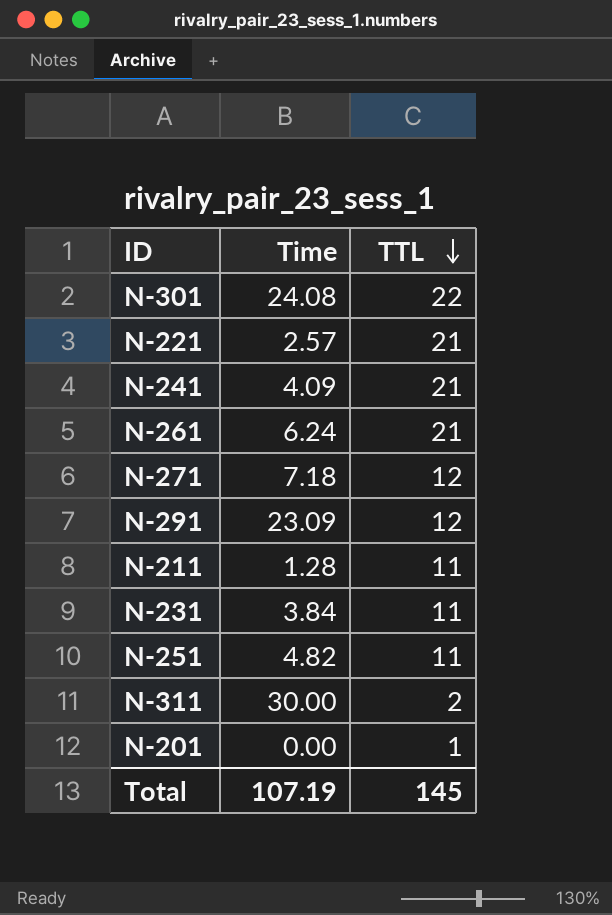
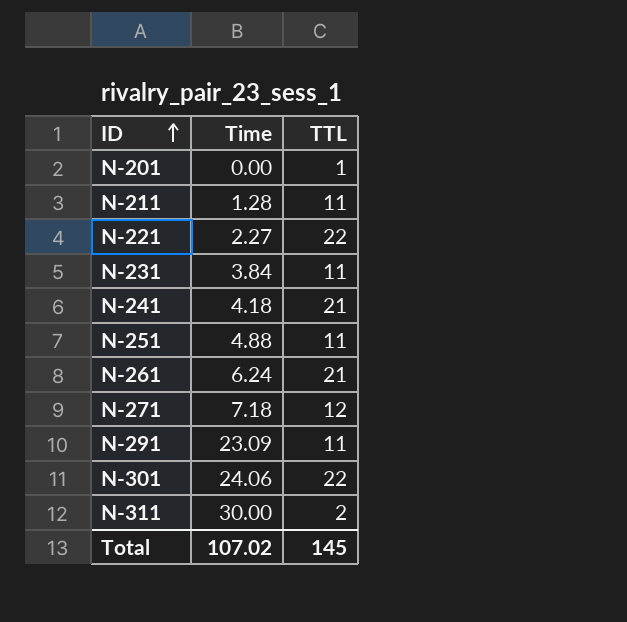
row order: TTL descending -> ID ascending
N-221 | Time: 2.57 -> 2.27
N-221 | TTL: 21 -> 22
N-241 | Time: 4.09 -> 4.18
N-251 | Time: 4.82 -> 4.88
N-291 | TTL: 12 -> 11
N-301 | Time: 24.08 -> 24.06
Total | Time: 107.19 -> 107.02

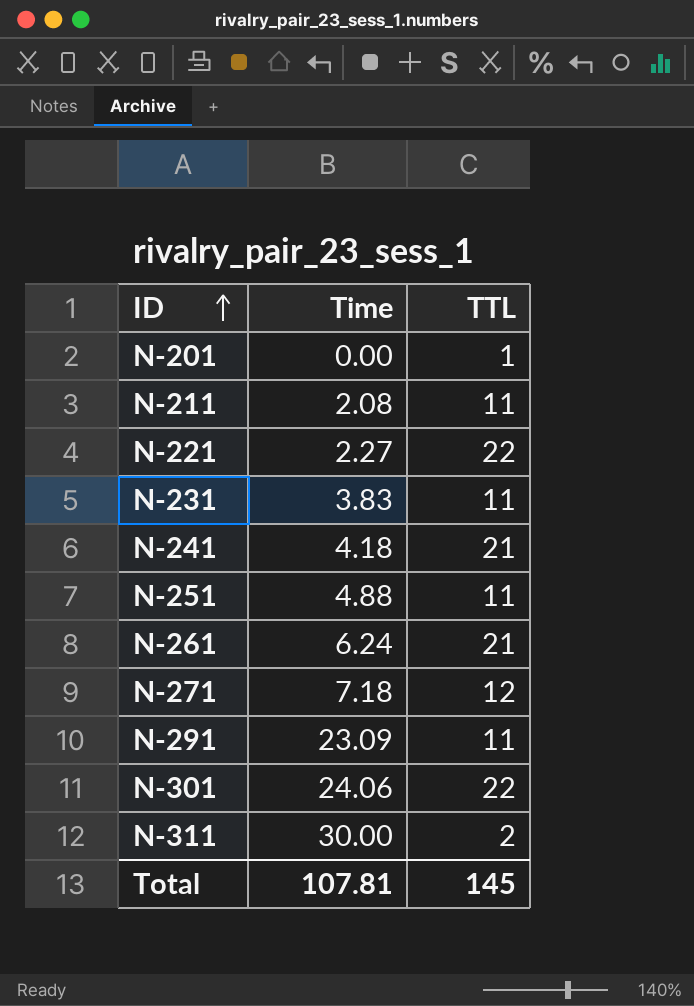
N-211 | Time: 1.28 -> 2.08
N-231 | Time: 3.84 -> 3.83
Total | Time: 107.02 -> 107.81

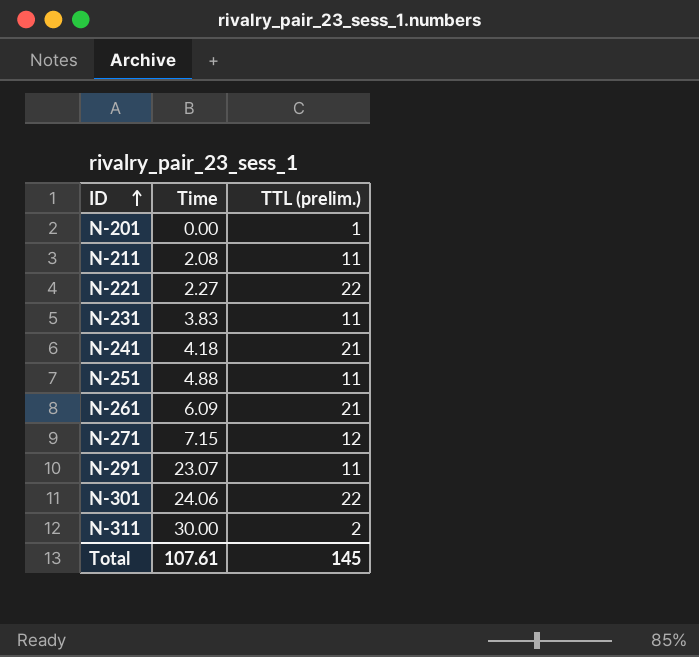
column name: TTL -> TTL (prelim.)
N-261 | Time: 6.24 -> 6.09
N-271 | Time: 7.18 -> 7.15
N-291 | Time: 23.09 -> 23.07
Total | Time: 107.81 -> 107.61

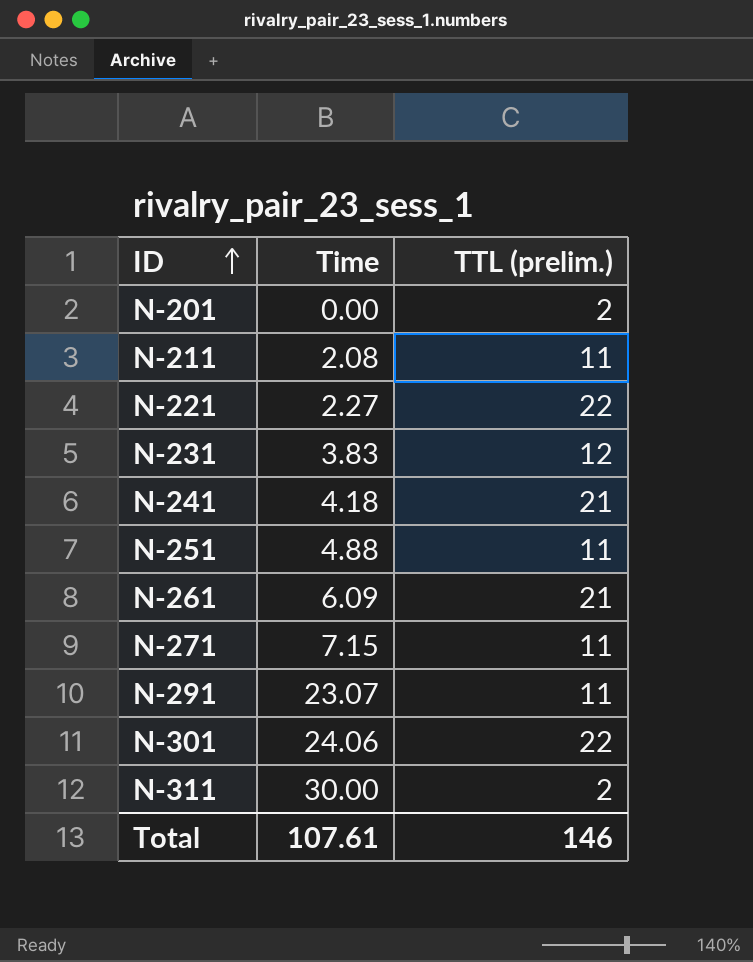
N-201 | TTL (prelim.): 1 -> 2
N-231 | TTL (prelim.): 11 -> 12
N-271 | TTL (prelim.): 12 -> 11
Total | TTL (prelim.): 145 -> 146

